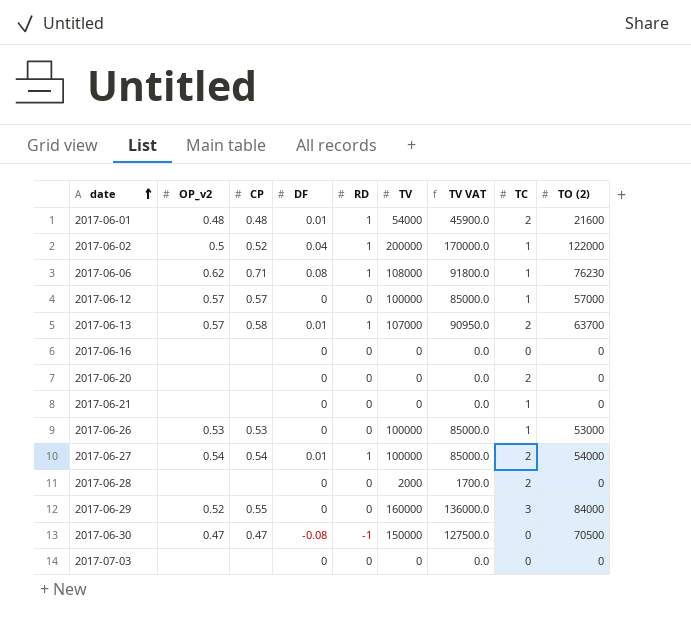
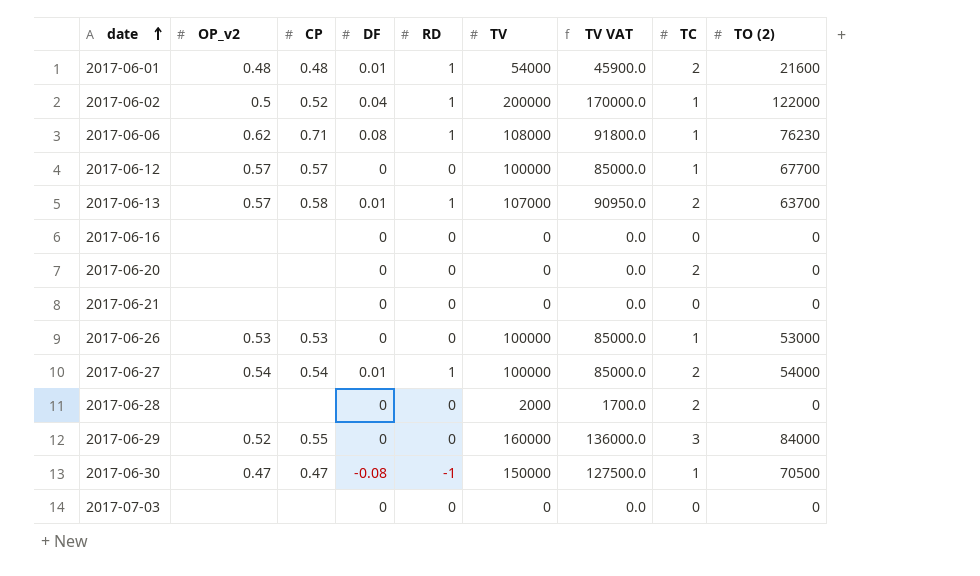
2017-06-12 | TO (2): 57000 -> 67700
2017-06-21 | TC: 1 -> 0
2017-06-30 | TC: 0 -> 1

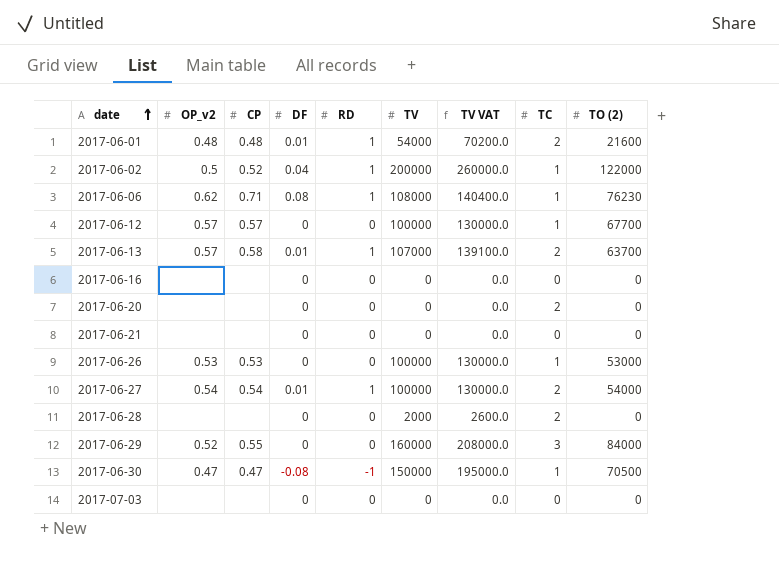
column TV VAT | formula: [TV] * 0.85 -> [TV] * 1.3

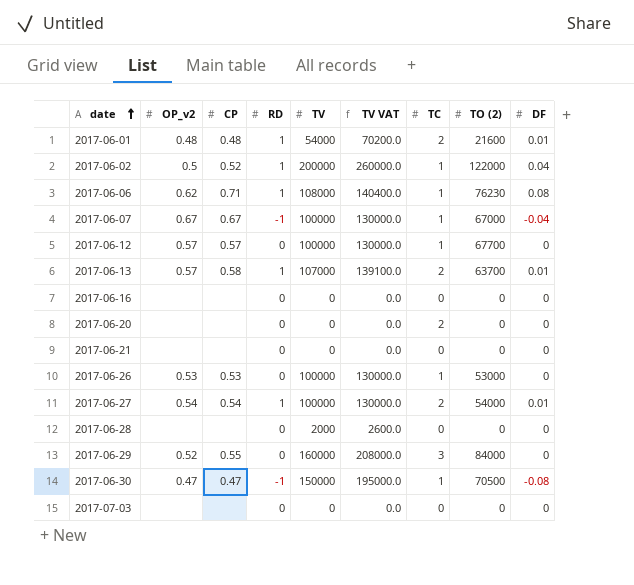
column DF | position: 4 -> 9
row 2017-06-07: none -> 0.67 | 0.67 | -1 | 100000 | 130000.0 | 1 | 67000 | -0.04
2017-06-28 | TC: 2 -> 0

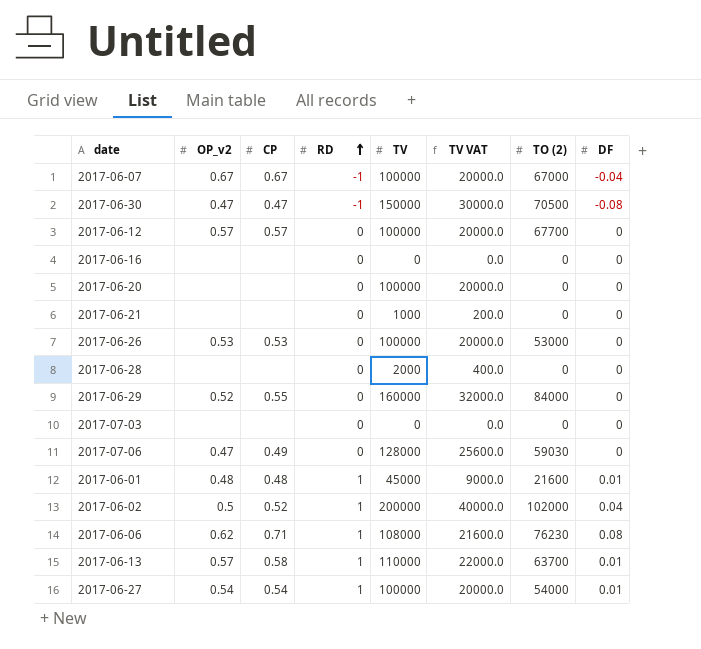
row order: date ascending -> RD ascending
column TC | position: 7 -> none
column TV VAT | formula: [TV] * 1.3 -> [TV] * 0.2
2017-06-20 | TV: 0 -> 100000
2017-06-21 | TV: 0 -> 1000
row 2017-07-06: none -> 0.47 | 0.49 | 0 | 128000 | 25600.0 | 59030 | 0
2017-06-01 | TV: 54000 -> 45000
2017-06-02 | TO (2): 122000 -> 102000
2017-06-13 | TV: 107000 -> 110000

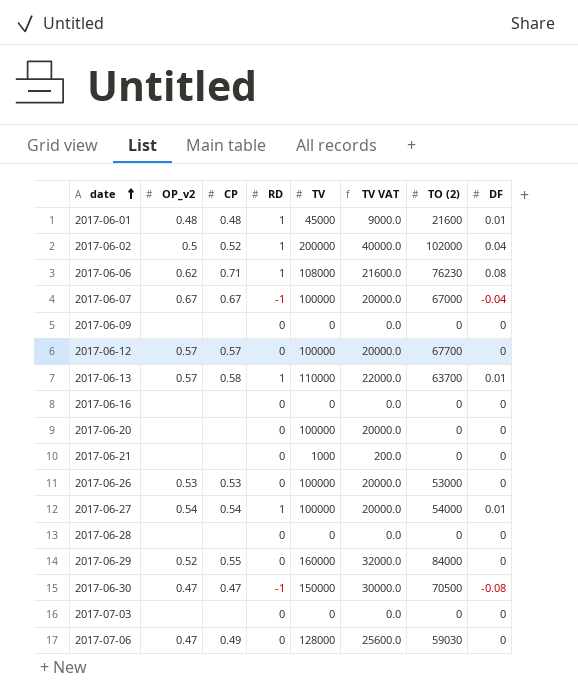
row order: RD ascending -> date ascending
row 2017-06-09: none -> none | none | 0 | 0 | 0.0 | 0 | 0
2017-06-28 | TV: 2000 -> 0
2017-06-28 | TV VAT: 400.0 -> 0.0

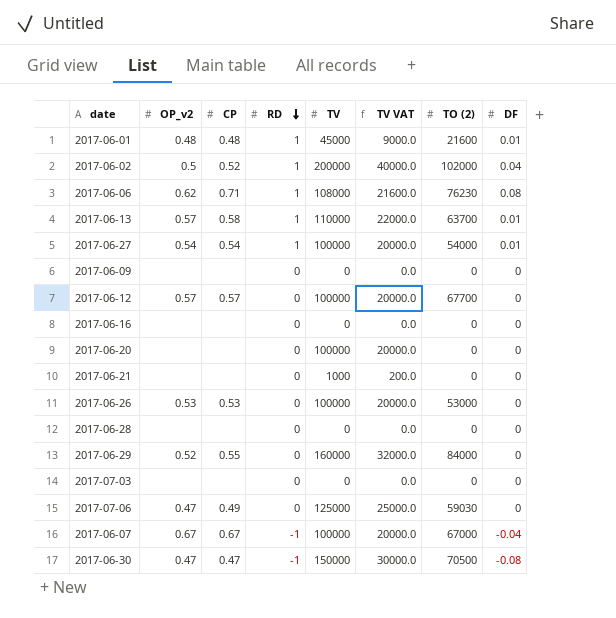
row order: date ascending -> RD descending
2017-07-06 | TV: 128000 -> 125000
2017-07-06 | TV VAT: 25600.0 -> 25000.0

